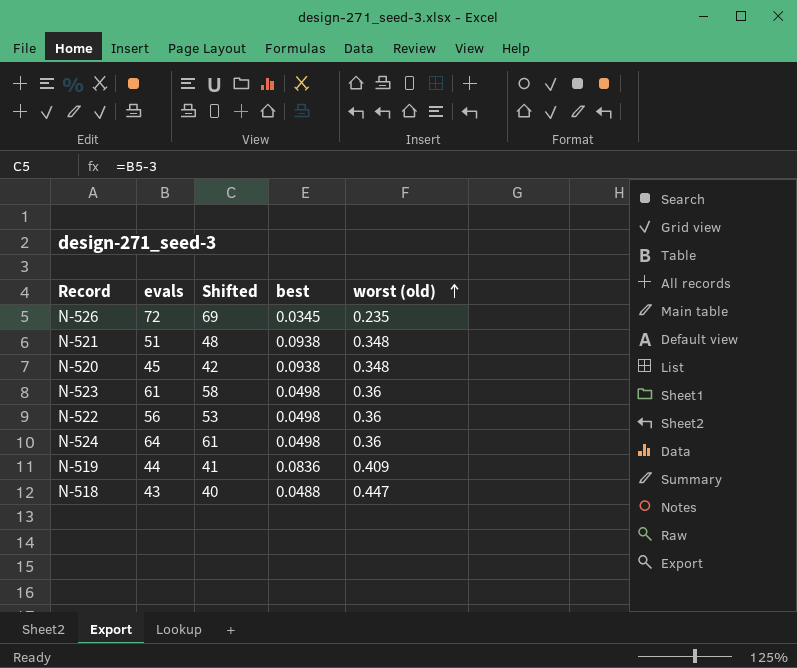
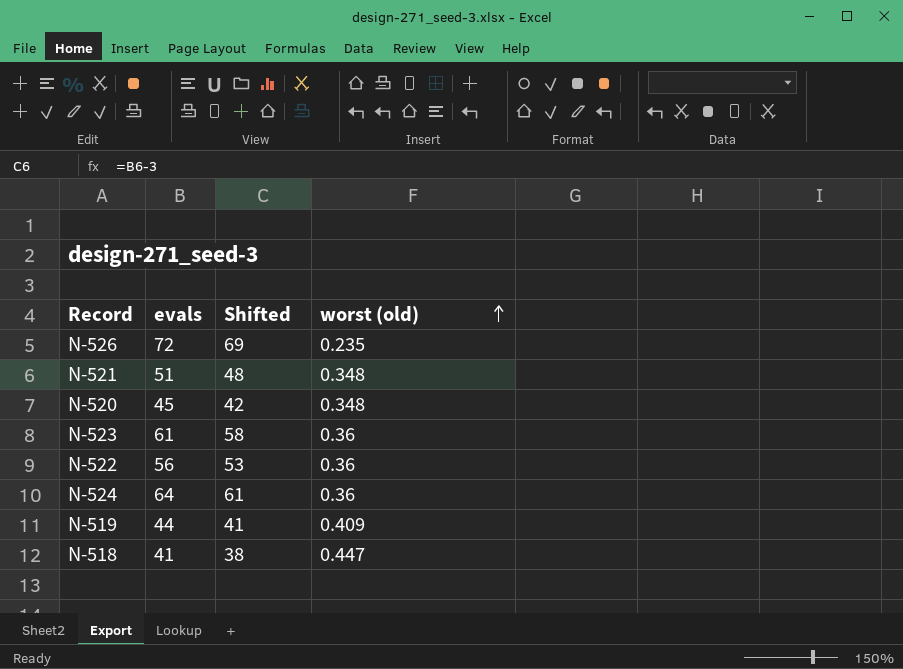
column best | position: 4 -> none
N-518 | evals: 43 -> 41
N-518 | Shifted: 40 -> 38

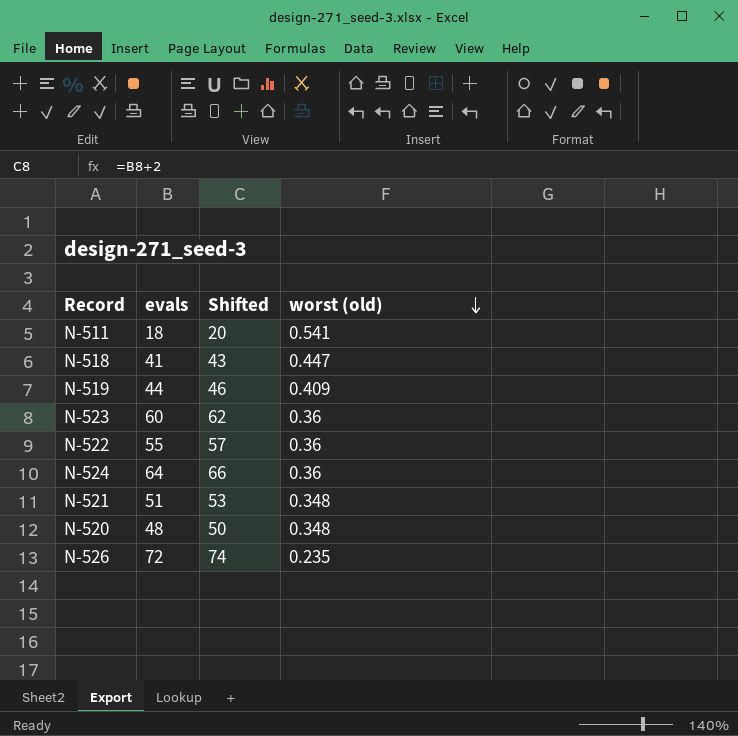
row order: worst (old) ascending -> worst (old) descending
column Shifted | formula: [evals] - 3 -> [evals] + 2
row N-511: none -> 18 | 20 | 0.541
N-523 | evals: 61 -> 60
N-522 | evals: 56 -> 55
N-520 | evals: 45 -> 48

